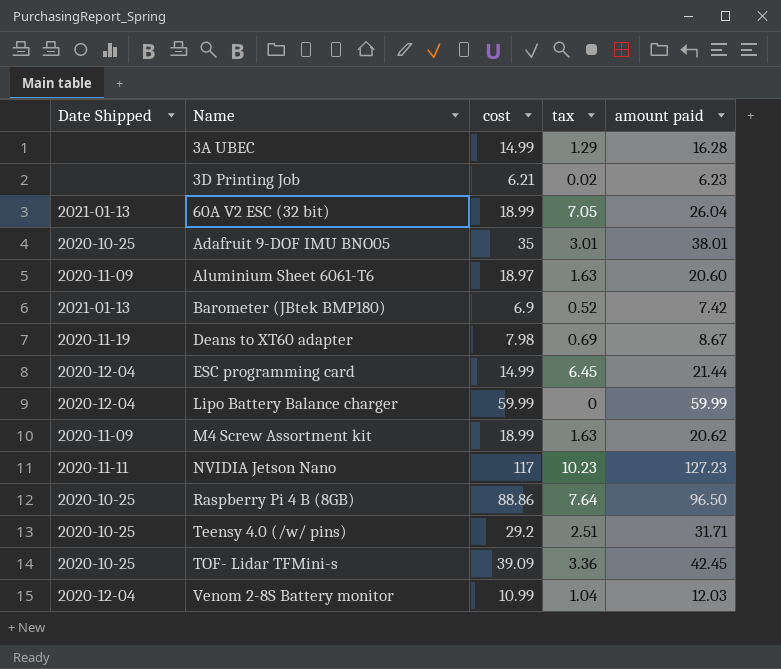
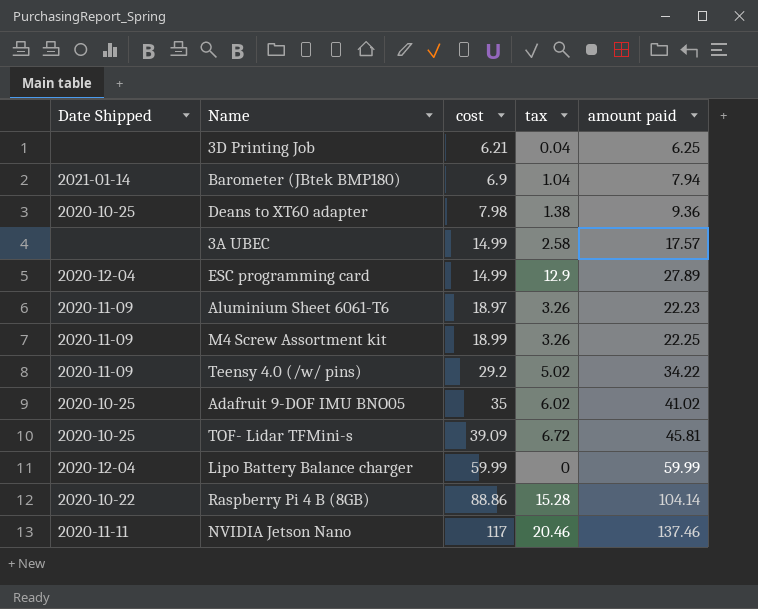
row order: Name ascending -> cost ascending
row 60A V2 ESC (32 bit): 2021-01-13 | 18.99 | 7.05 | 26.04 -> none
row Venom 2-8S Battery monitor: 2020-12-04 | 10.99 | 1.04 | 12.03 -> none
3D Printing Job | tax: 0.02 -> 0.04
3D Printing Job | amount paid: 6.23 -> 6.25
Barometer (JBtek BMP180) | Date Shipped: 2021-01-13 -> 2021-01-14
Barometer (JBtek BMP180) | tax: 0.52 -> 1.04
Barometer (JBtek BMP180) | amount paid: 7.42 -> 7.94
Deans to XT60 adapter | Date Shipped: 2020-11-19 -> 2020-10-25
Deans to XT60 adapter | tax: 0.69 -> 1.38
Deans to XT60 adapter | amount paid: 8.67 -> 9.36
3A UBEC | tax: 1.29 -> 2.58
3A UBEC | amount paid: 16.28 -> 17.57
ESC programming card | tax: 6.45 -> 12.9
ESC programming card | amount paid: 21.44 -> 27.89
Aluminium Sheet 6061-T6 | tax: 1.63 -> 3.26
Aluminium Sheet 6061-T6 | amount paid: 20.60 -> 22.23
M4 Screw Assortment kit | tax: 1.63 -> 3.26
M4 Screw Assortment kit | amount paid: 20.62 -> 22.25
Teensy 4.0 (/w/ pins) | Date Shipped: 2020-10-25 -> 2020-11-09
Teensy 4.0 (/w/ pins) | tax: 2.51 -> 5.02
Teensy 4.0 (/w/ pins) | amount paid: 31.71 -> 34.22
Adafruit 9-DOF IMU BNO05 | tax: 3.01 -> 6.02
Adafruit 9-DOF IMU BNO05 | amount paid: 38.01 -> 41.02
TOF- Lidar TFMini-s | tax: 3.36 -> 6.72
TOF- Lidar TFMini-s | amount paid: 42.45 -> 45.81
Raspberry Pi 4 B (8GB) | Date Shipped: 2020-10-25 -> 2020-10-22
Raspberry Pi 4 B (8GB) | tax: 7.64 -> 15.28
Raspberry Pi 4 B (8GB) | amount paid: 96.50 -> 104.14
NVIDIA Jetson Nano | tax: 10.23 -> 20.46
NVIDIA Jetson Nano | amount paid: 127.23 -> 137.46

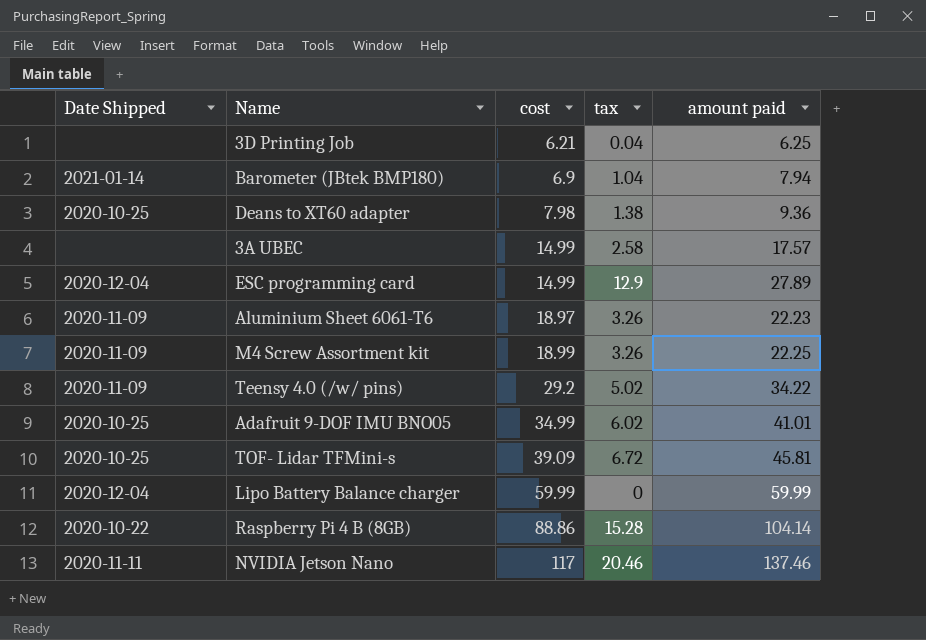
Adafruit 9-DOF IMU BNO05 | cost: 35 -> 34.99
Adafruit 9-DOF IMU BNO05 | amount paid: 41.02 -> 41.01

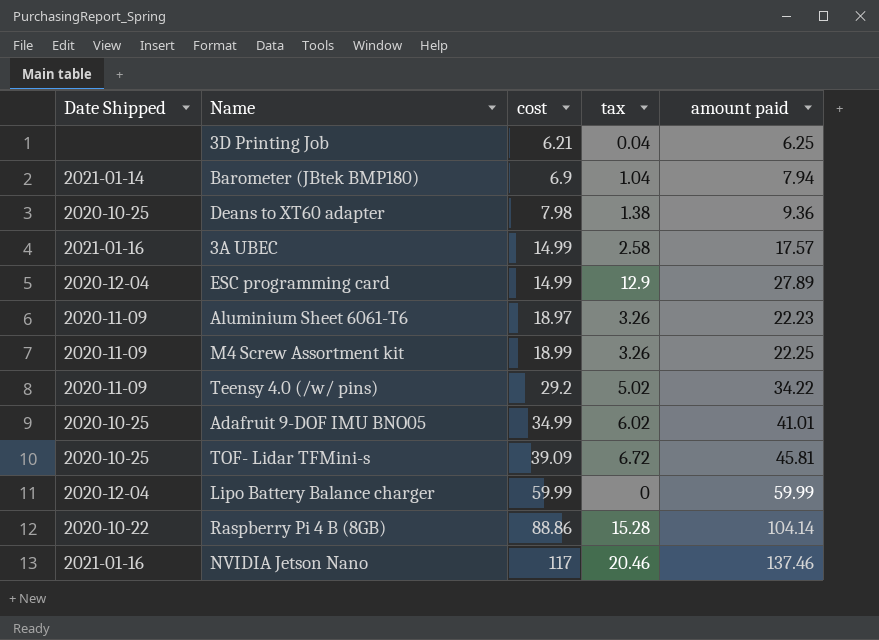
3A UBEC | Date Shipped: none -> 2021-01-16
NVIDIA Jetson Nano | Date Shipped: 2020-11-11 -> 2021-01-16

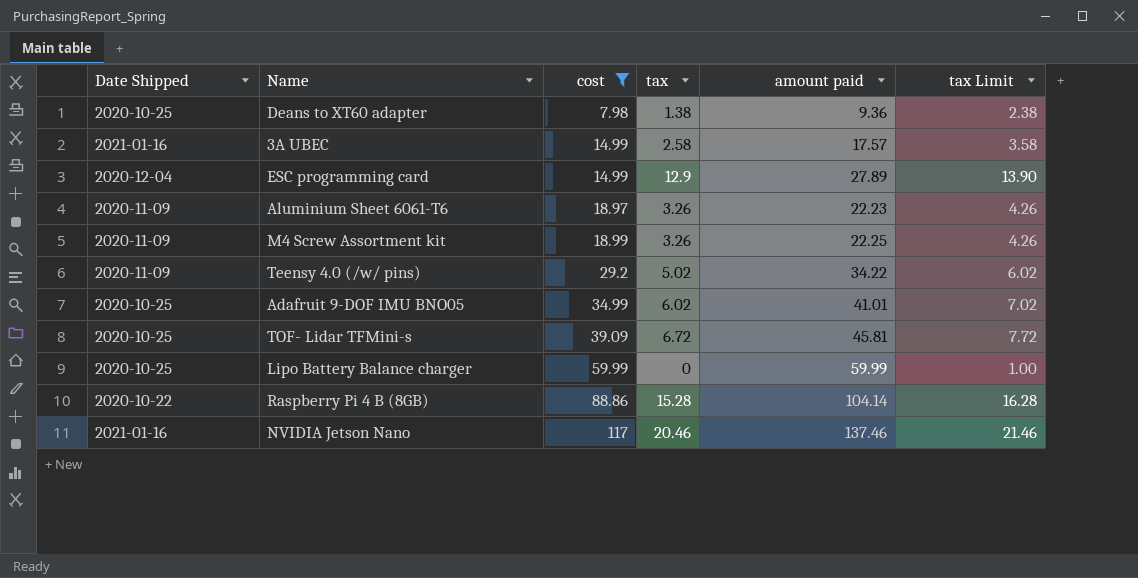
filter: none -> cost >= 7.98
column tax Limit | formula: none -> [tax] + 1
Lipo Battery Balance charger | Date Shipped: 2020-12-04 -> 2020-10-25

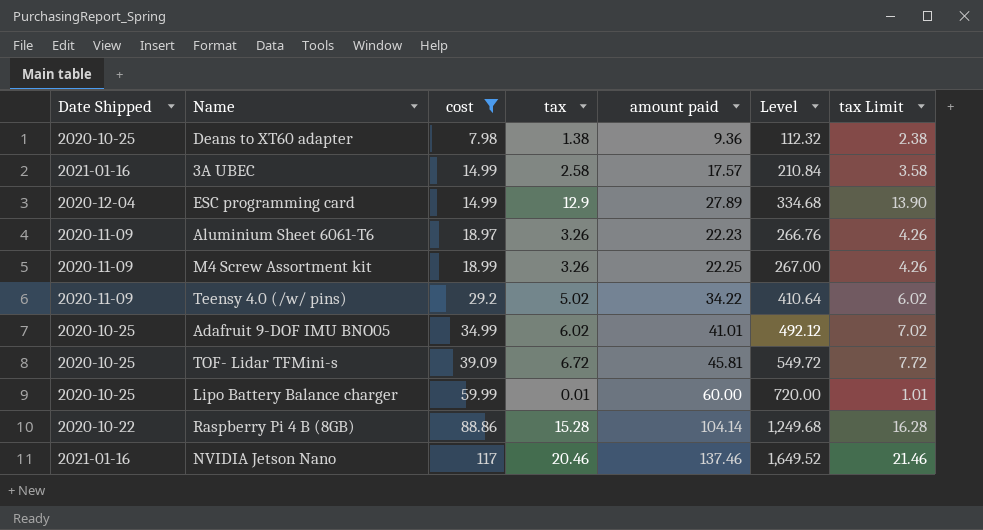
column Level | formula: none -> [amount paid] * 12
Lipo Battery Balance charger | tax: 0 -> 0.01
Lipo Battery Balance charger | amount paid: 59.99 -> 60.00
Lipo Battery Balance charger | tax Limit: 1.00 -> 1.01

